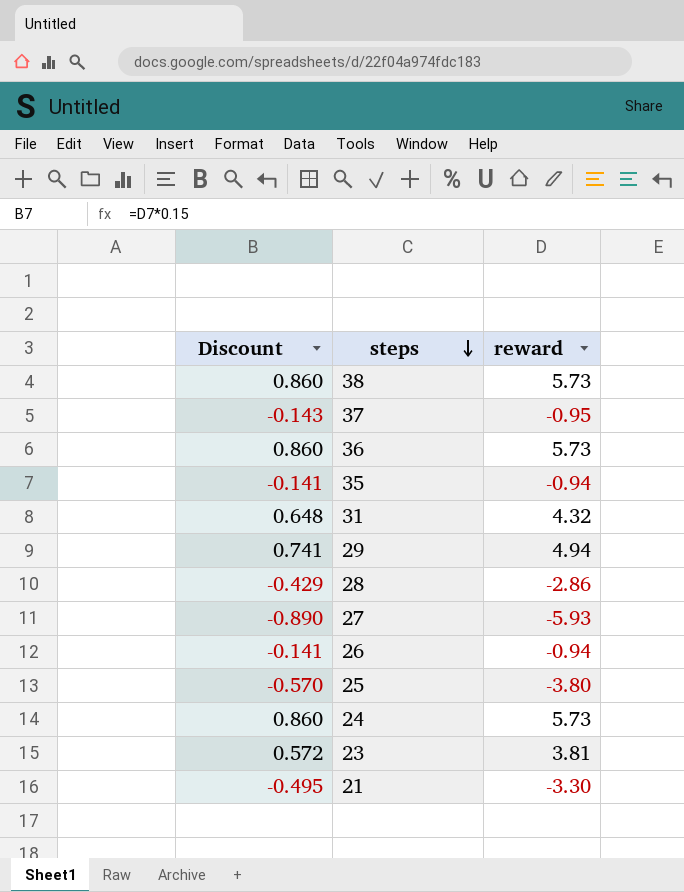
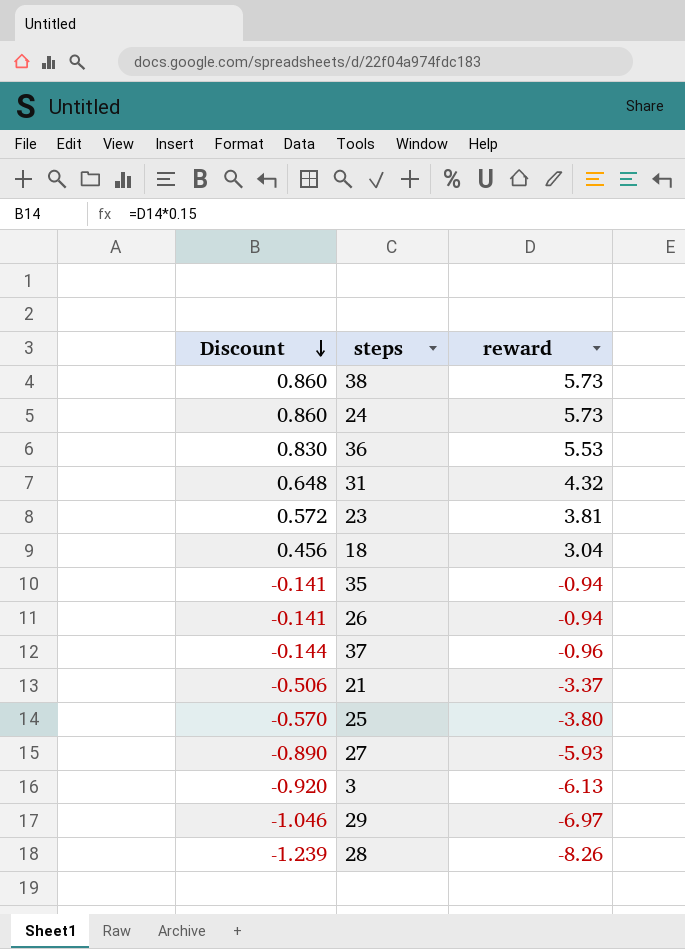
row order: steps descending -> Discount descending
36 | Discount: 0.860 -> 0.830
36 | reward: 5.73 -> 5.53
row 18: none -> 0.456 | 3.04
37 | Discount: -0.143 -> -0.144
37 | reward: -0.95 -> -0.96
21 | Discount: -0.495 -> -0.506
21 | reward: -3.30 -> -3.37
row 3: none -> -0.920 | -6.13
29 | Discount: 0.741 -> -1.046
29 | reward: 4.94 -> -6.97
28 | Discount: -0.429 -> -1.239
28 | reward: -2.86 -> -8.26

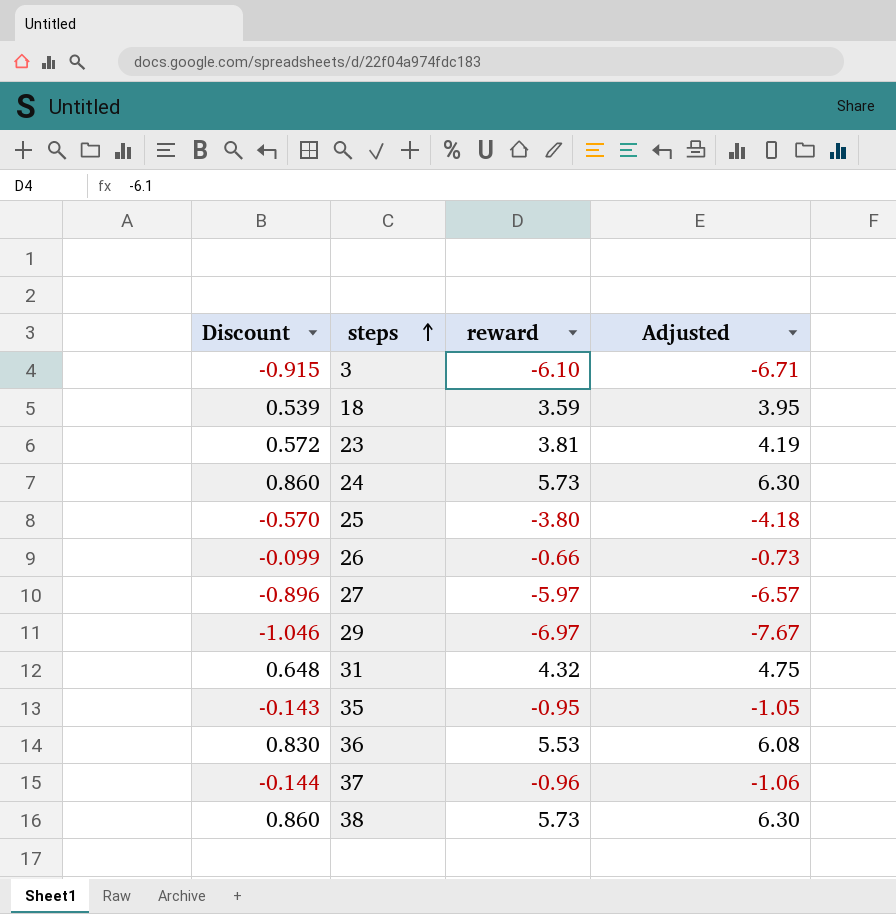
row order: Discount descending -> steps ascending
column Adjusted | formula: none -> [reward] * 1.1
row 21: -0.506 | -3.37 -> none
row 28: -1.239 | -8.26 -> none
3 | Discount: -0.920 -> -0.915
3 | reward: -6.13 -> -6.10
18 | Discount: 0.456 -> 0.539
18 | reward: 3.04 -> 3.59
26 | Discount: -0.141 -> -0.099
26 | reward: -0.94 -> -0.66
27 | Discount: -0.890 -> -0.896
27 | reward: -5.93 -> -5.97
35 | Discount: -0.141 -> -0.143
35 | reward: -0.94 -> -0.95

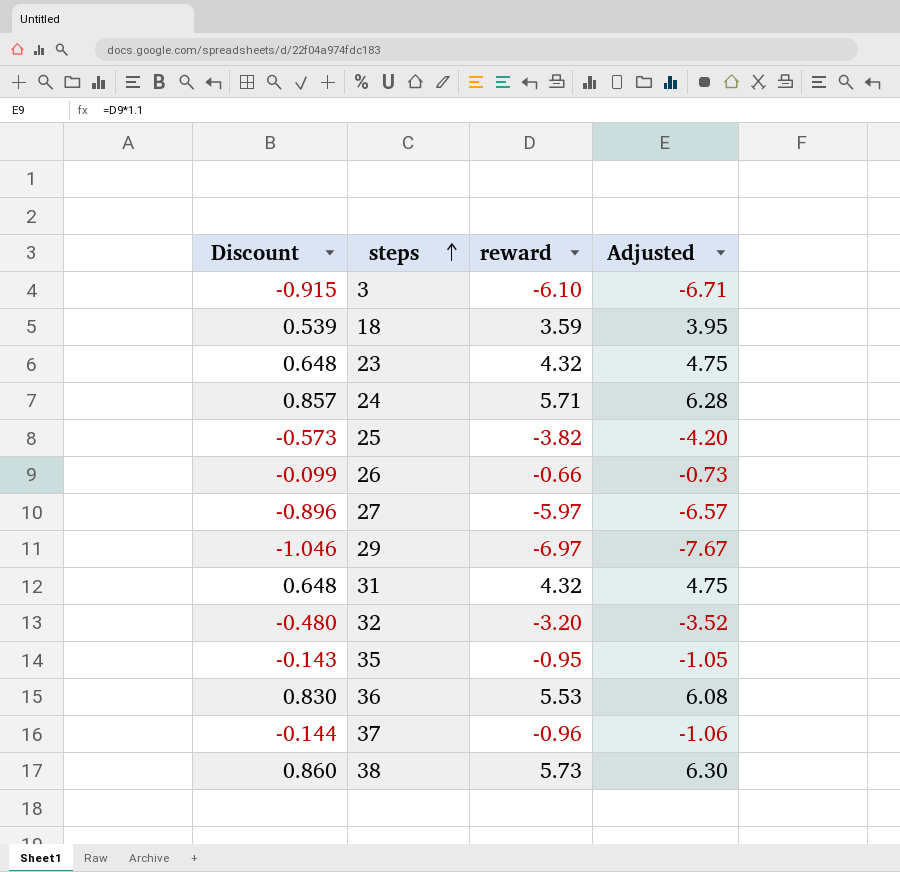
23 | Discount: 0.572 -> 0.648
23 | reward: 3.81 -> 4.32
23 | Adjusted: 4.19 -> 4.75
24 | Discount: 0.860 -> 0.857
24 | reward: 5.73 -> 5.71
24 | Adjusted: 6.30 -> 6.28
25 | Discount: -0.570 -> -0.573
25 | reward: -3.80 -> -3.82
25 | Adjusted: -4.18 -> -4.20
row 32: none -> -0.480 | -3.20 | -3.52

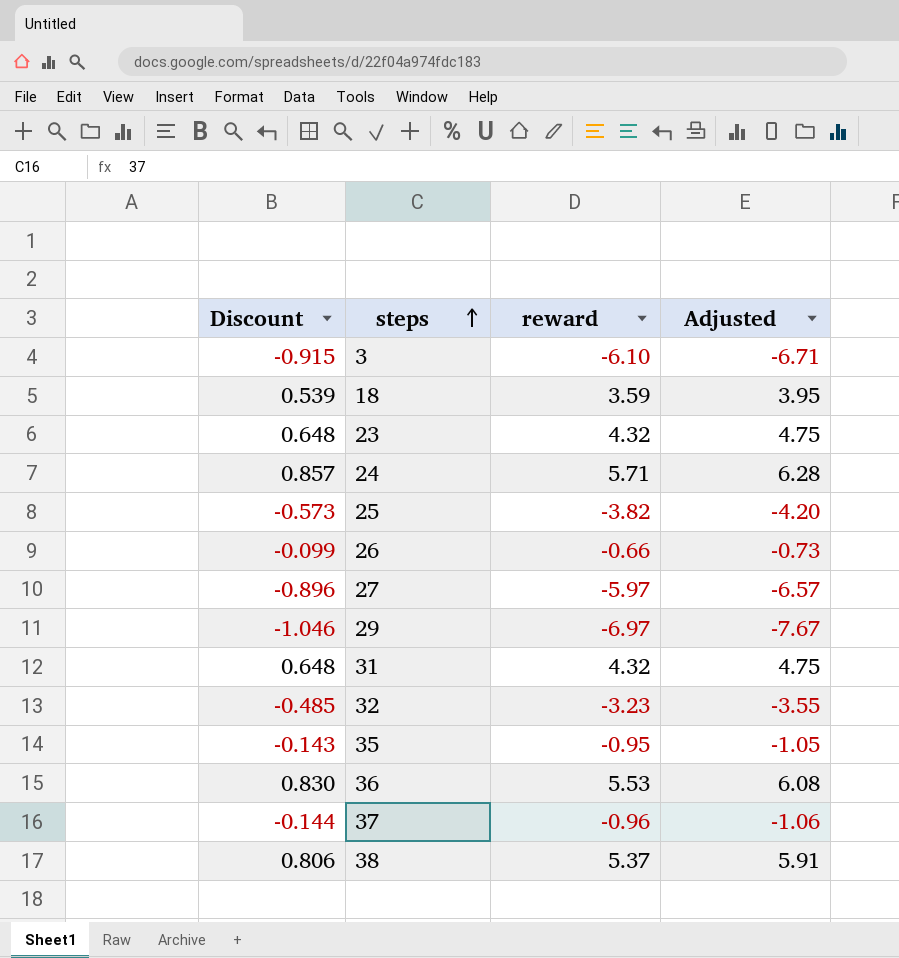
32 | Discount: -0.480 -> -0.485
32 | reward: -3.20 -> -3.23
32 | Adjusted: -3.52 -> -3.55
38 | Discount: 0.860 -> 0.806
38 | reward: 5.73 -> 5.37
38 | Adjusted: 6.30 -> 5.91

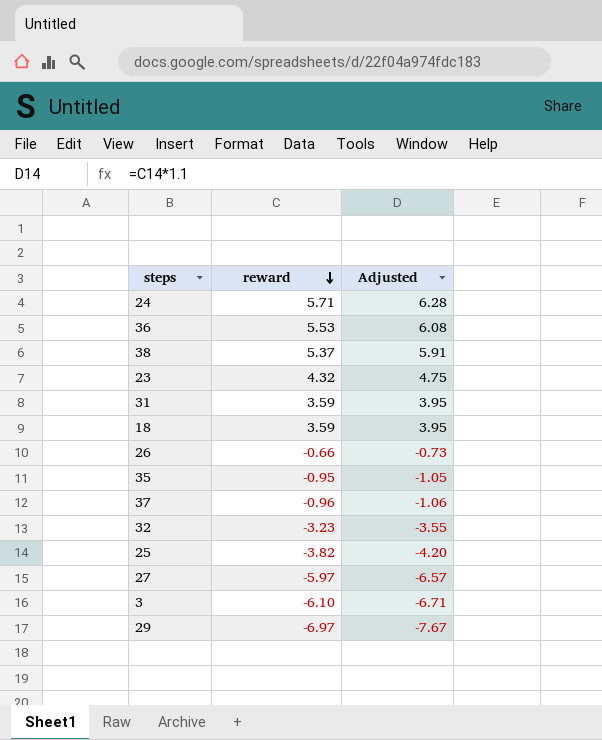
row order: steps ascending -> reward descending
column Discount | formula: [reward] * 0.15 -> none
31 | reward: 4.32 -> 3.59
31 | Adjusted: 4.75 -> 3.95

